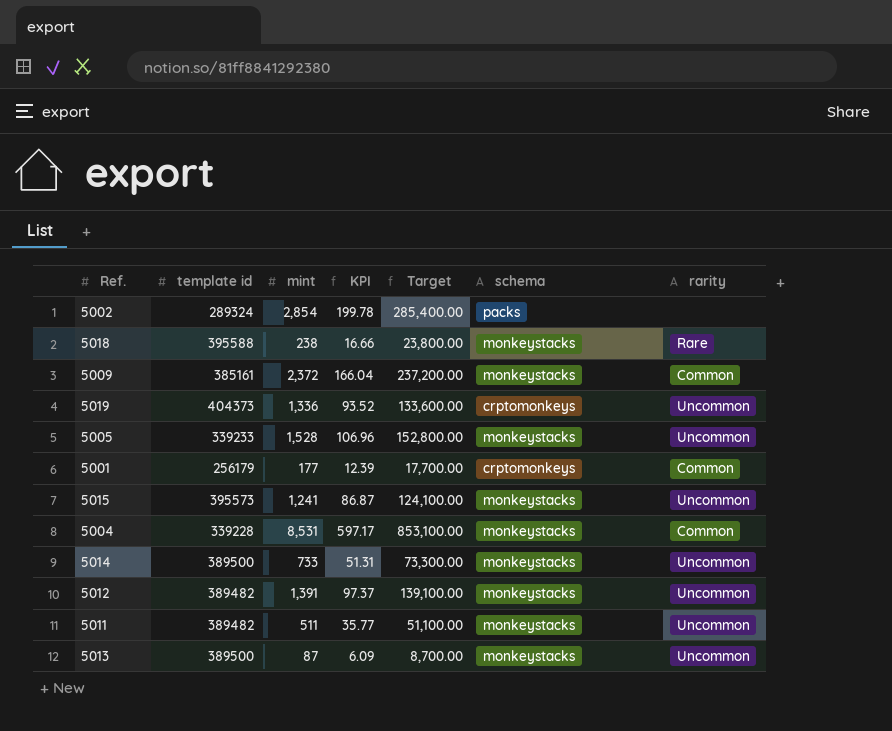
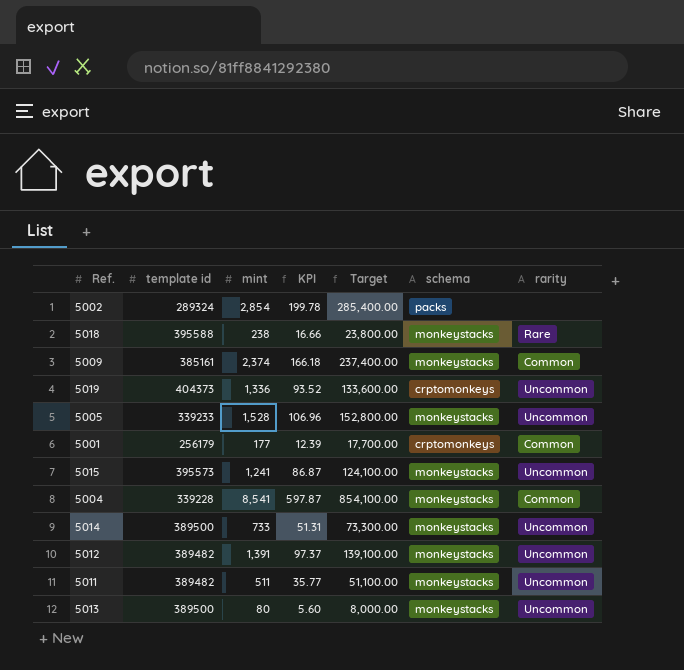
5009 | mint: 2,372 -> 2,374
5009 | KPI: 166.04 -> 166.18
5009 | Target: 237,200.00 -> 237,400.00
5004 | mint: 8,531 -> 8,541
5004 | KPI: 597.17 -> 597.87
5004 | Target: 853,100.00 -> 854,100.00
5013 | mint: 87 -> 80
5013 | KPI: 6.09 -> 5.60
5013 | Target: 8,700.00 -> 8,000.00

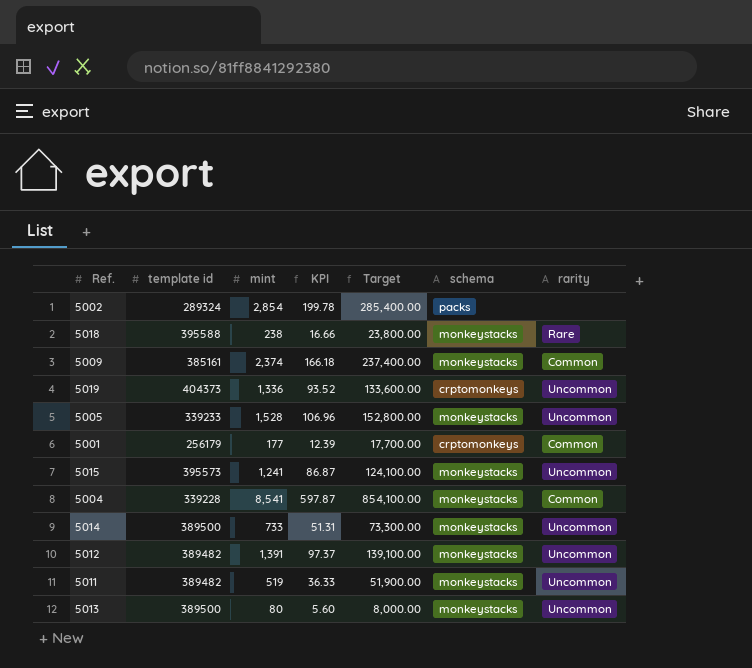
5011 | mint: 511 -> 519
5011 | KPI: 35.77 -> 36.33
5011 | Target: 51,100.00 -> 51,900.00

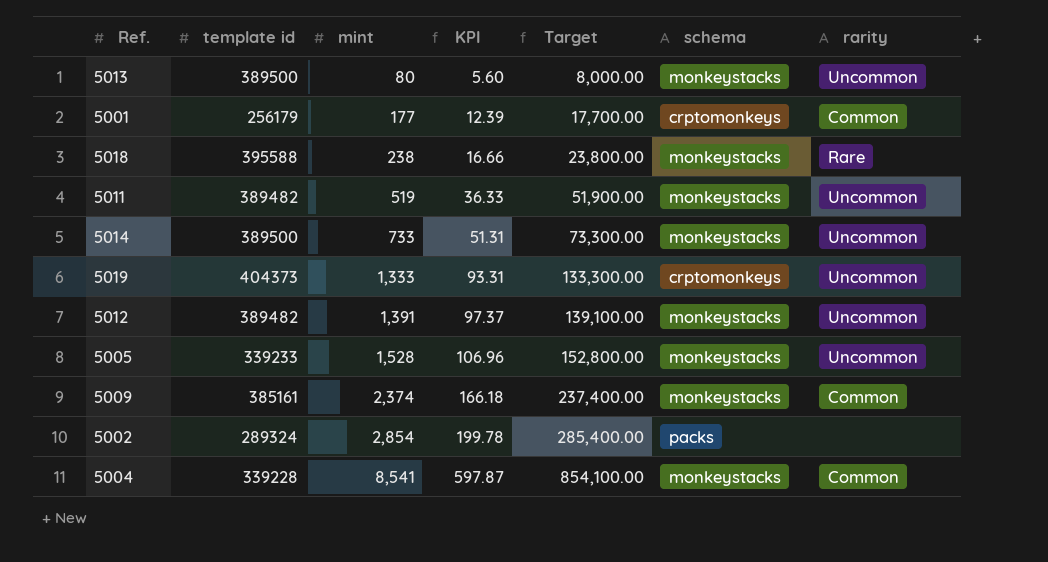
row order: none -> mint ascending
row 5015: 395573 | 1,241 | 86.87 | 124,100.00 | monkeystacks | Uncommon -> none
5019 | mint: 1,336 -> 1,333
5019 | KPI: 93.52 -> 93.31
5019 | Target: 133,600.00 -> 133,300.00

